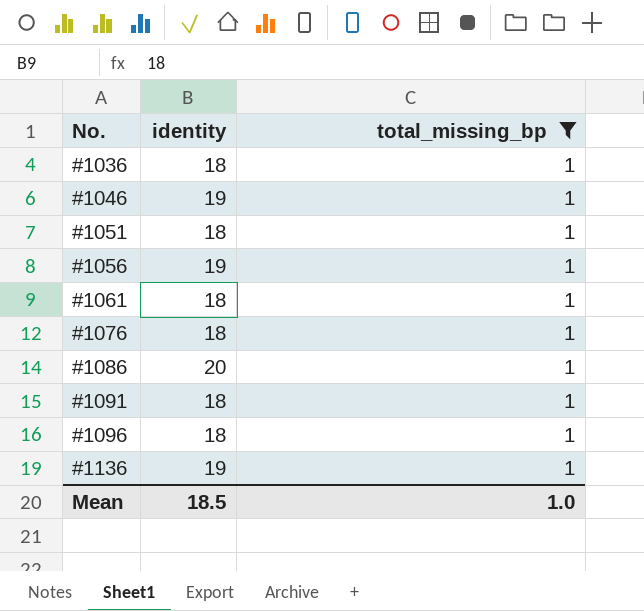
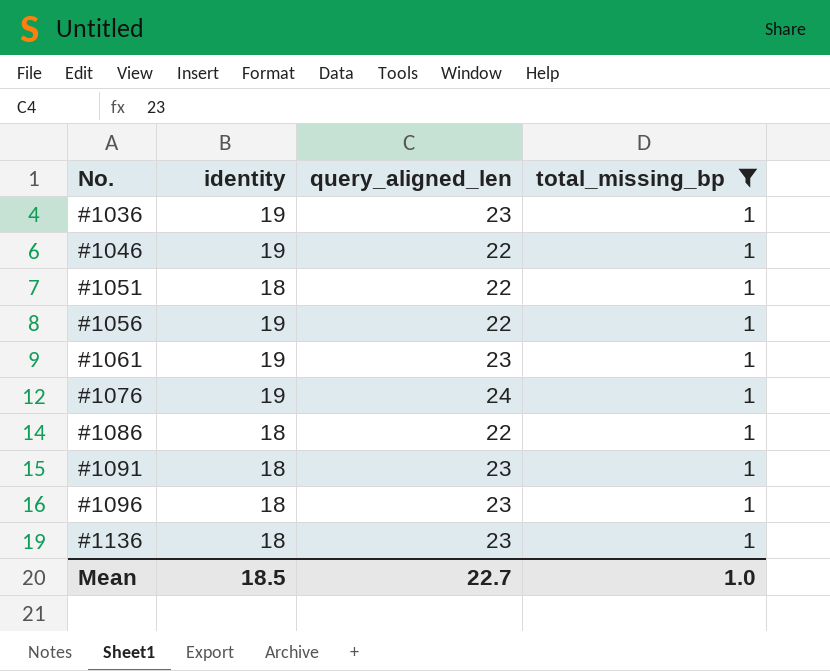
column query_aligned_len | position: none -> 3
#1036 | identity: 18 -> 19
#1061 | identity: 18 -> 19
#1076 | identity: 18 -> 19
#1086 | identity: 20 -> 18
#1136 | identity: 19 -> 18

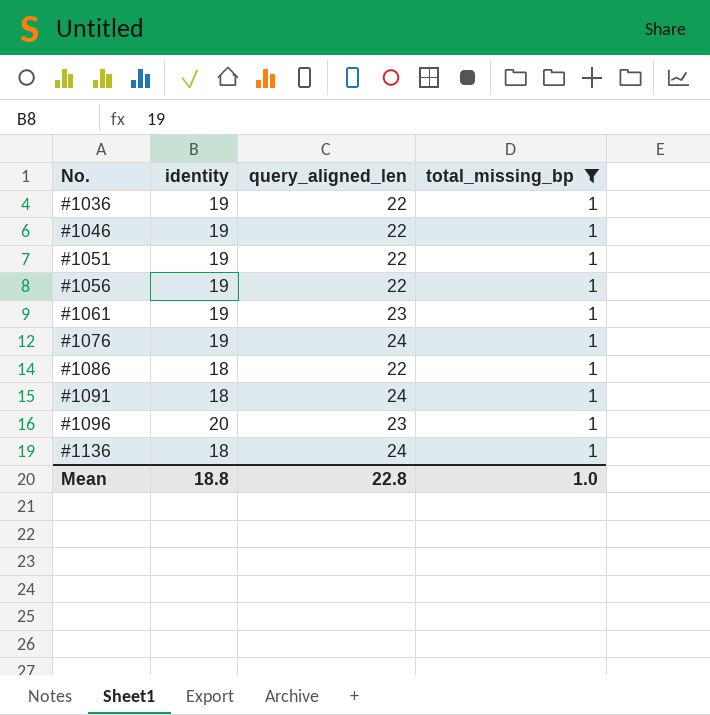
#1036 | query_aligned_len: 23 -> 22
#1051 | identity: 18 -> 19
#1091 | query_aligned_len: 23 -> 24
#1096 | identity: 18 -> 20
#1136 | query_aligned_len: 23 -> 24
Mean | identity: 18.5 -> 18.8
Mean | query_aligned_len: 22.7 -> 22.8

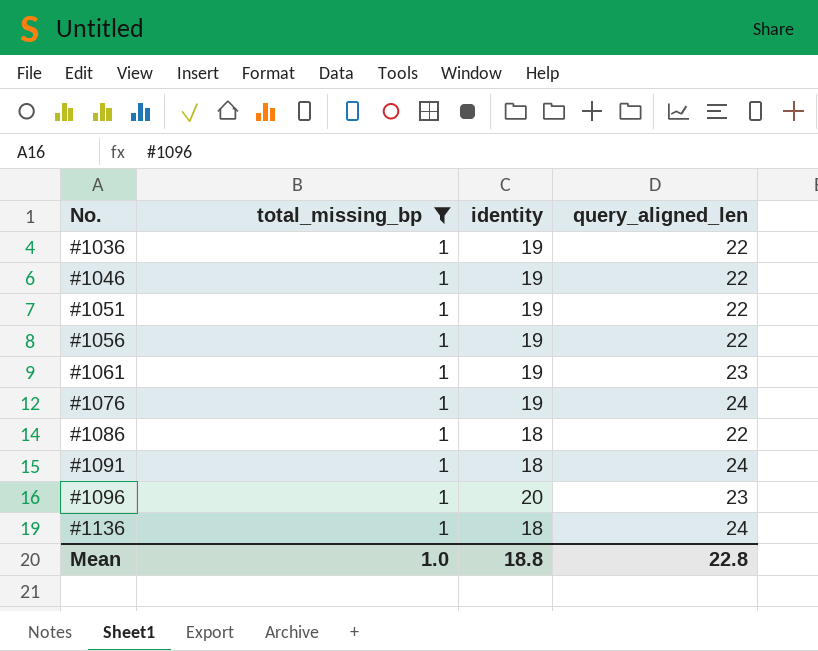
column total_missing_bp | position: 4 -> 2

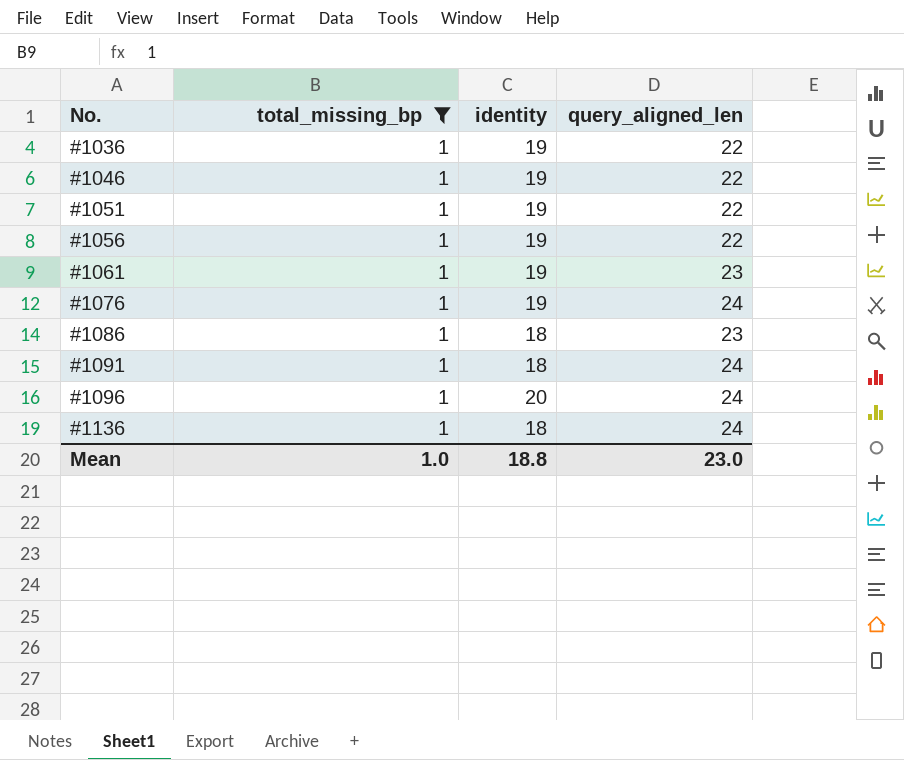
#1086 | query_aligned_len: 22 -> 23
#1096 | query_aligned_len: 23 -> 24
Mean | query_aligned_len: 22.8 -> 23.0

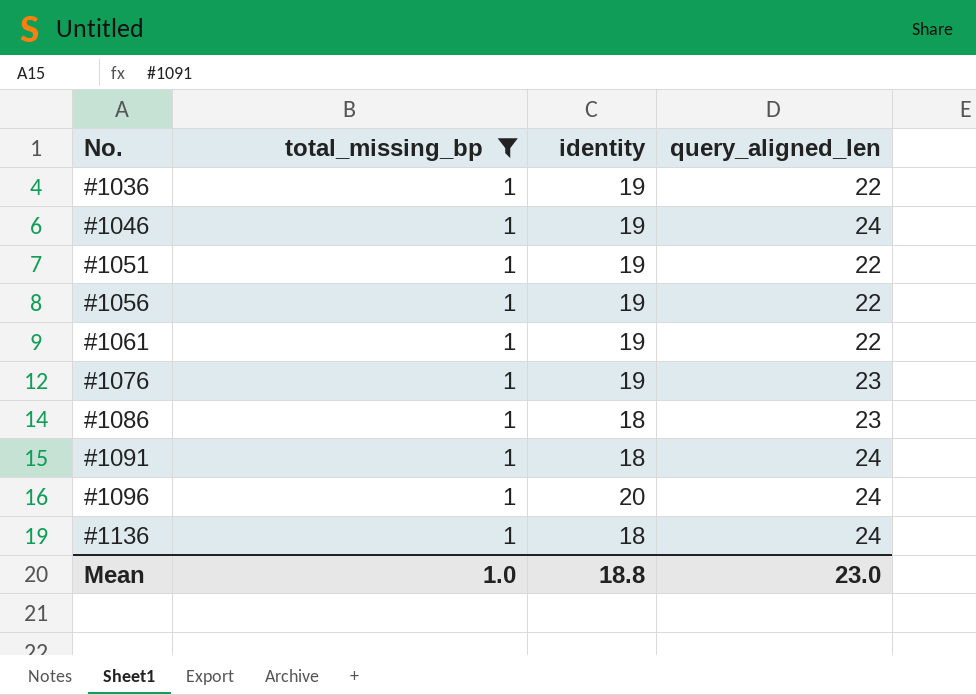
#1046 | query_aligned_len: 22 -> 24
#1061 | query_aligned_len: 23 -> 22
#1076 | query_aligned_len: 24 -> 23

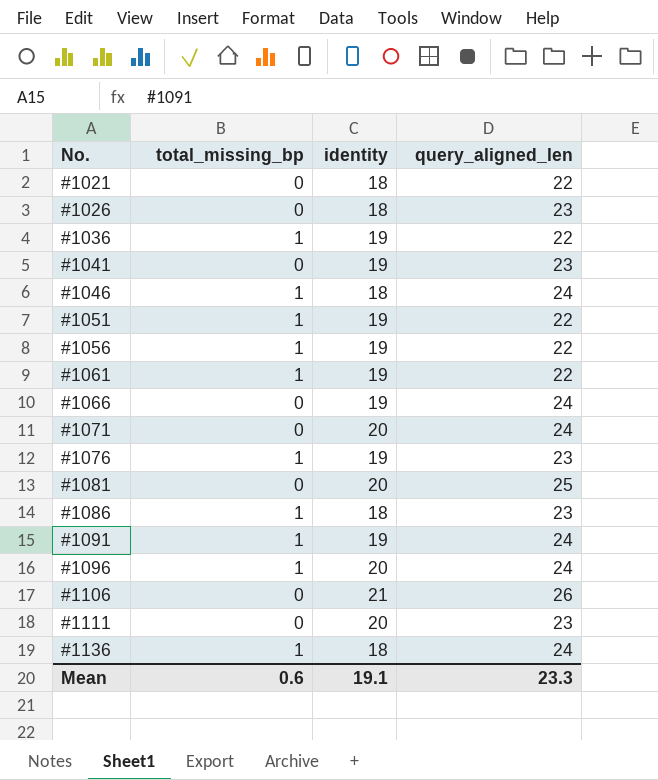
filter: total_missing_bp = 1 -> none
#1046 | identity: 19 -> 18
#1091 | identity: 18 -> 19
Mean | total_missing_bp: 1.0 -> 0.6
Mean | identity: 18.8 -> 19.1
Mean | query_aligned_len: 23.0 -> 23.3

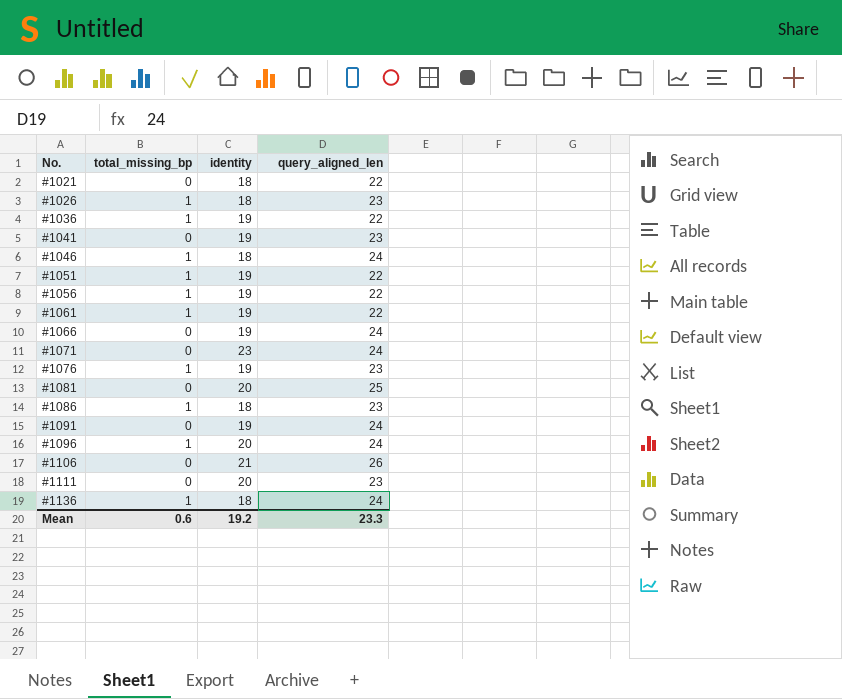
#1026 | total_missing_bp: 0 -> 1
#1071 | identity: 20 -> 23
#1091 | total_missing_bp: 1 -> 0
Mean | identity: 19.1 -> 19.2

